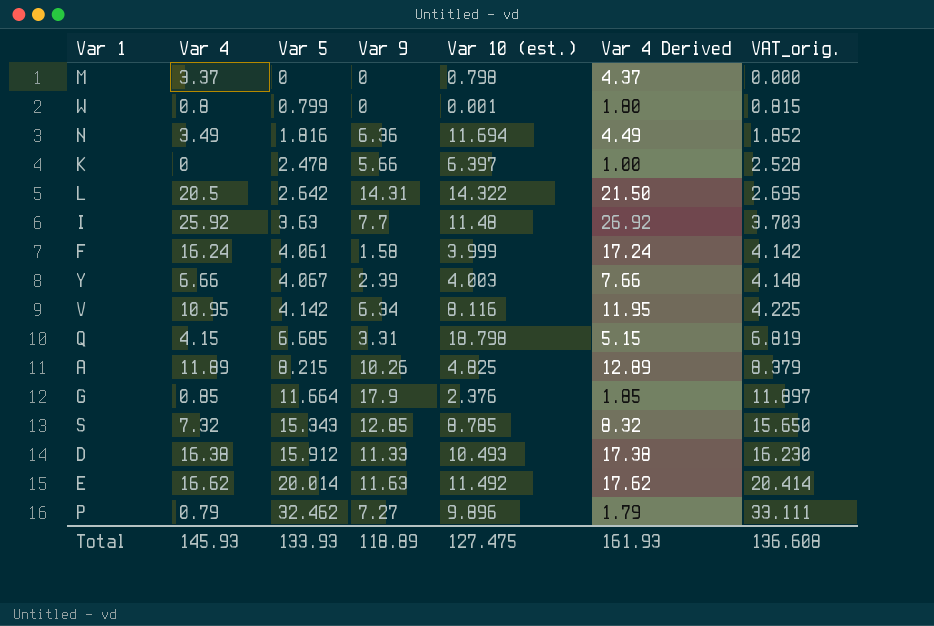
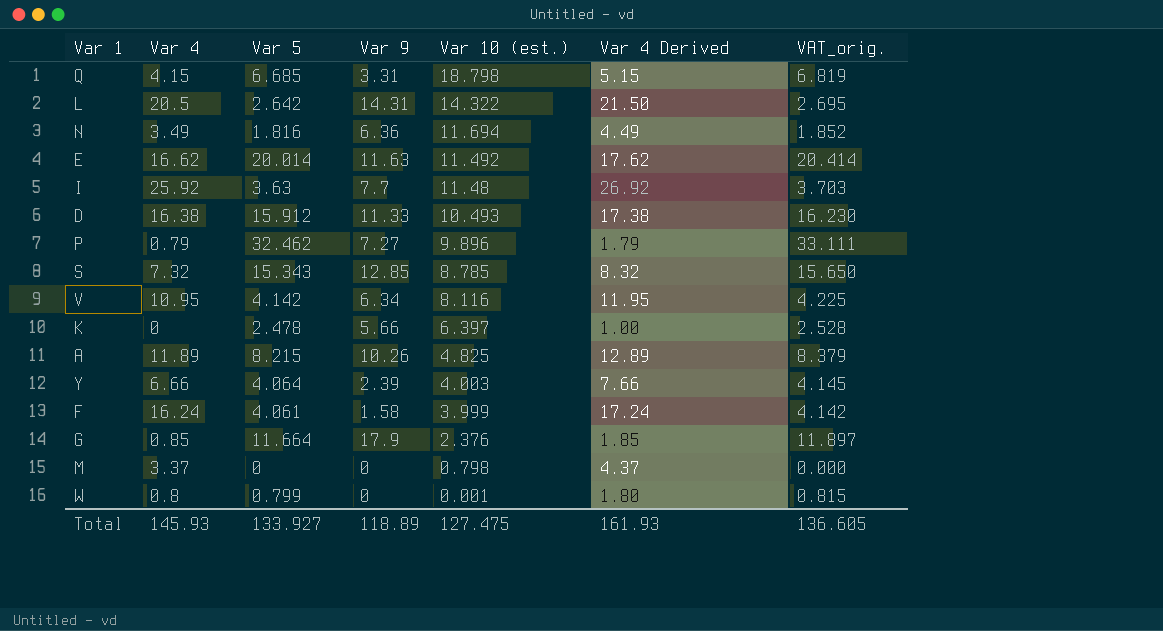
row order: Var 5 ascending -> Var 10 (est.) descending
Y | Var 5: 4.067 -> 4.064
Y | VAT_orig.: 4.148 -> 4.145
Total | Var 5: 133.93 -> 133.927
Total | VAT_orig.: 136.608 -> 136.605

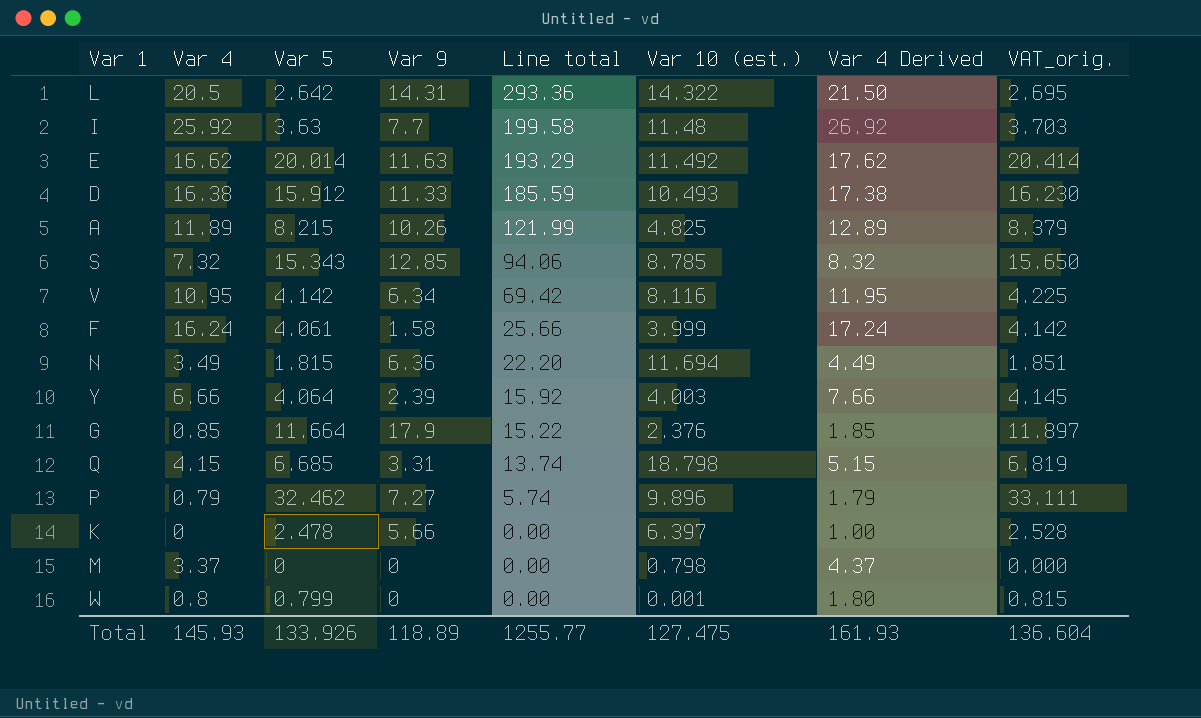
row order: Var 10 (est.) descending -> Line total descending
column Line total | formula: none -> [Var 4] * [Var 9]
N | Var 5: 1.816 -> 1.815
N | VAT_orig.: 1.852 -> 1.851
Total | Var 5: 133.927 -> 133.926
Total | VAT_orig.: 136.605 -> 136.604

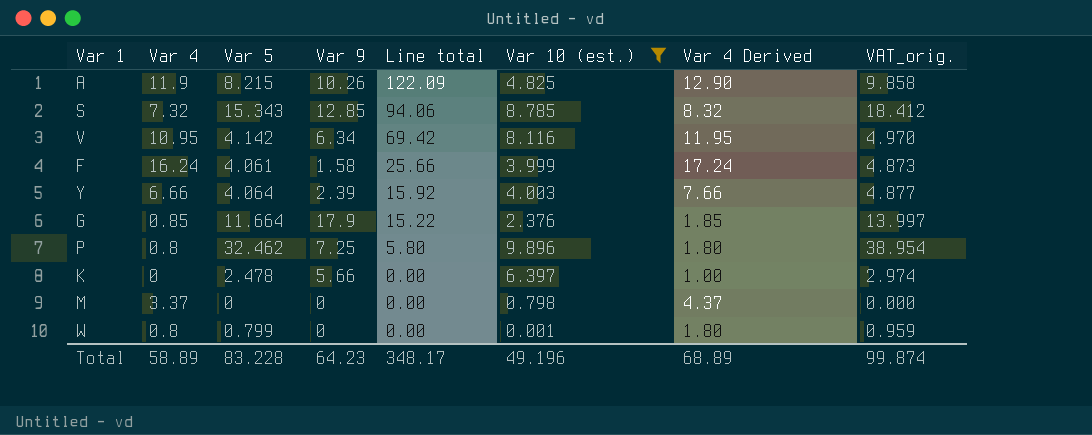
filter: none -> Var 10 (est.) <= 9.896
column VAT_orig. | formula: [Var 5] * 1.02 -> [Var 5] * 1.2
A | Var 4: 11.89 -> 11.9
A | Line total: 121.99 -> 122.09
A | Var 4 Derived: 12.89 -> 12.90
P | Var 4: 0.79 -> 0.8
P | Var 9: 7.27 -> 7.25
P | Line total: 5.74 -> 5.80
P | Var 4 Derived: 1.79 -> 1.80
Total | Var 4: 145.93 -> 58.89
Total | Var 5: 133.926 -> 83.228
Total | Var 9: 118.89 -> 64.23
Total | Line total: 1255.77 -> 348.17
Total | Var 10 (est.): 127.475 -> 49.196
Total | Var 4 Derived: 161.93 -> 68.89
Total | VAT_orig.: 136.604 -> 99.874

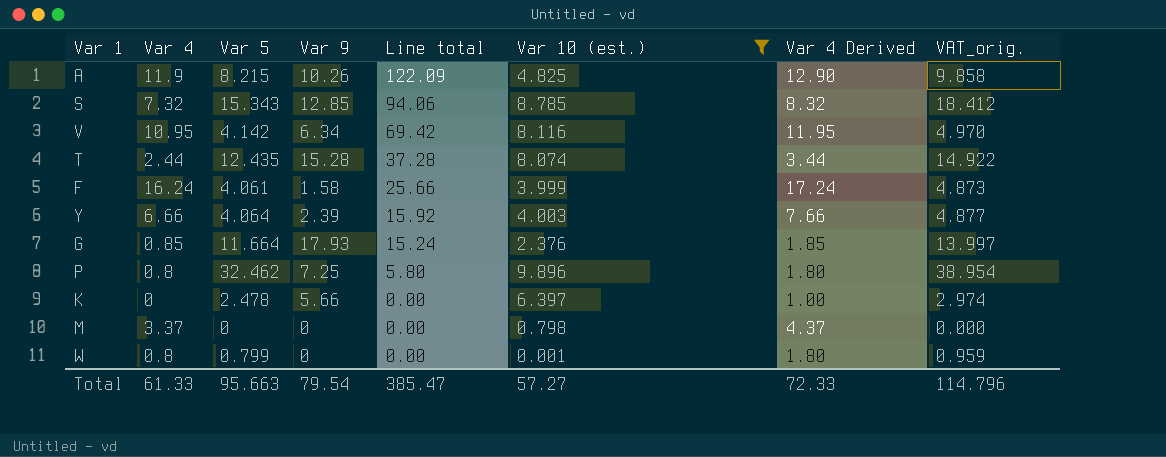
row T: none -> 2.44 | 12.435 | 15.28 | 37.28 | 8.074 | 3.44 | 14.922
G | Var 9: 17.9 -> 17.93
G | Line total: 15.22 -> 15.24
Total | Var 4: 58.89 -> 61.33
Total | Var 5: 83.228 -> 95.663
Total | Var 9: 64.23 -> 79.54
Total | Line total: 348.17 -> 385.47
Total | Var 10 (est.): 49.196 -> 57.27
Total | Var 4 Derived: 68.89 -> 72.33
Total | VAT_orig.: 99.874 -> 114.796

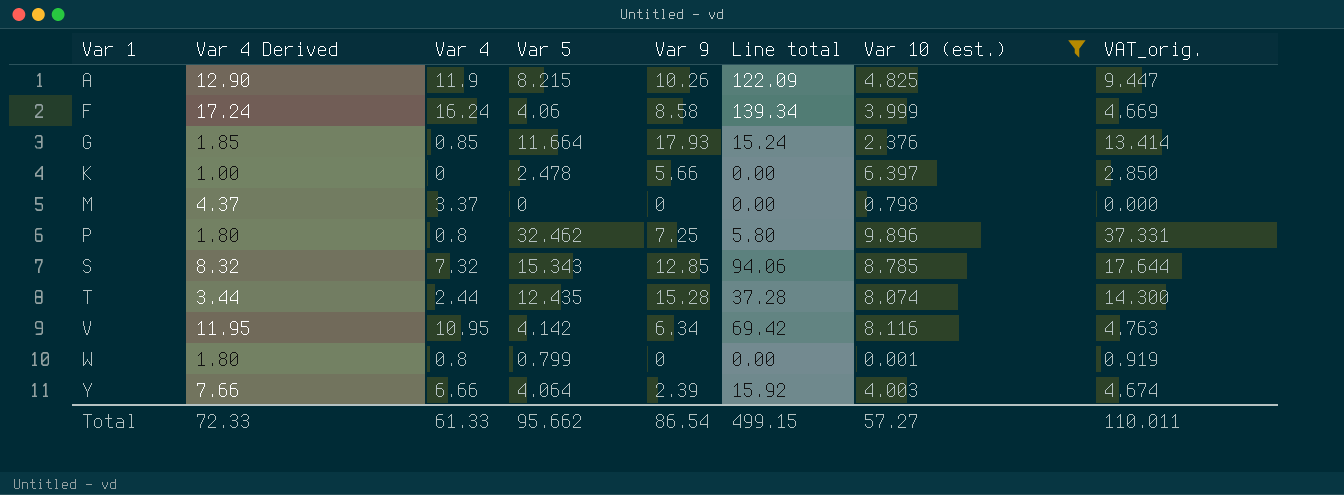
row order: Line total descending -> Var 1 ascending
column Var 4 Derived | position: 7 -> 2
column VAT_orig. | formula: [Var 5] * 1.2 -> [Var 5] * 1.15
F | Var 5: 4.061 -> 4.06
F | Var 9: 1.58 -> 8.58
F | Line total: 25.66 -> 139.34
Total | Var 5: 95.663 -> 95.662
Total | Var 9: 79.54 -> 86.54
Total | Line total: 385.47 -> 499.15
Total | VAT_orig.: 114.796 -> 110.011

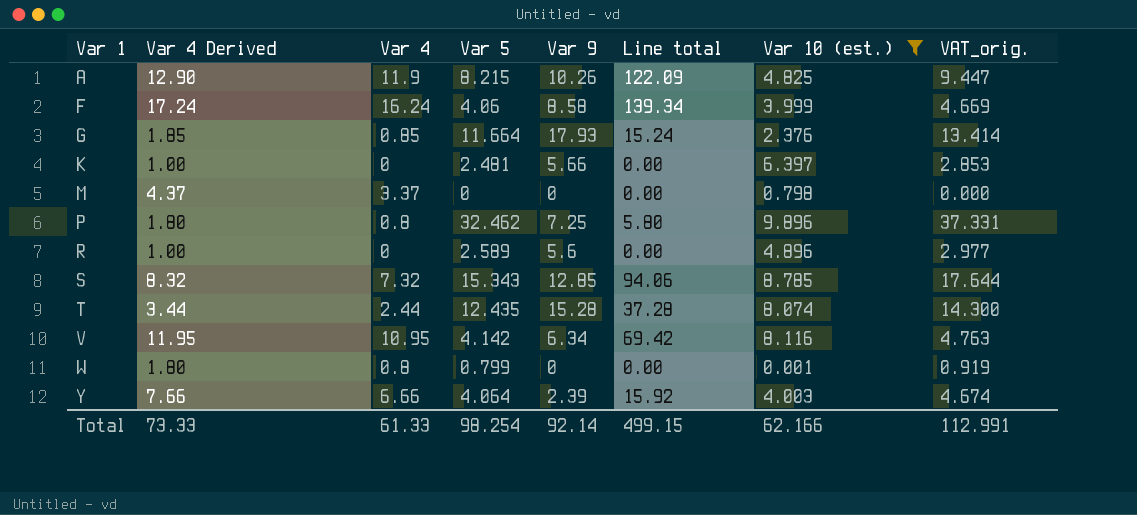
K | Var 5: 2.478 -> 2.481
K | VAT_orig.: 2.850 -> 2.853
row R: none -> 1.00 | 0 | 2.589 | 5.6 | 0.00 | 4.896 | 2.977
Total | Var 4 Derived: 72.33 -> 73.33
Total | Var 5: 95.662 -> 98.254
Total | Var 9: 86.54 -> 92.14
Total | Var 10 (est.): 57.27 -> 62.166
Total | VAT_orig.: 110.011 -> 112.991

